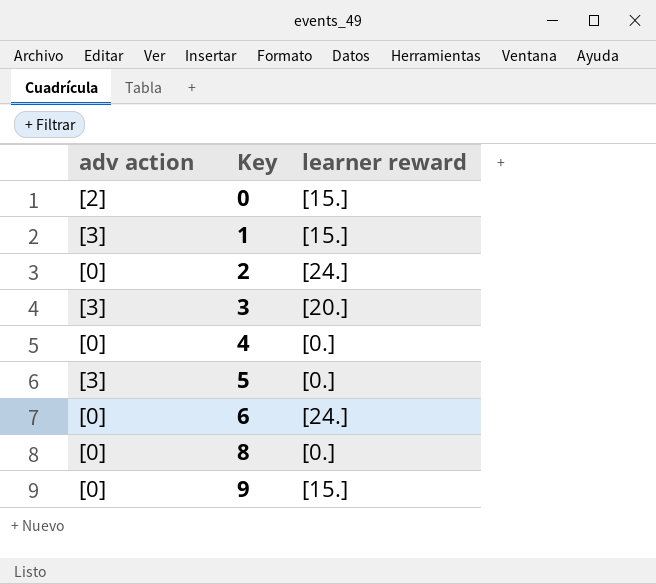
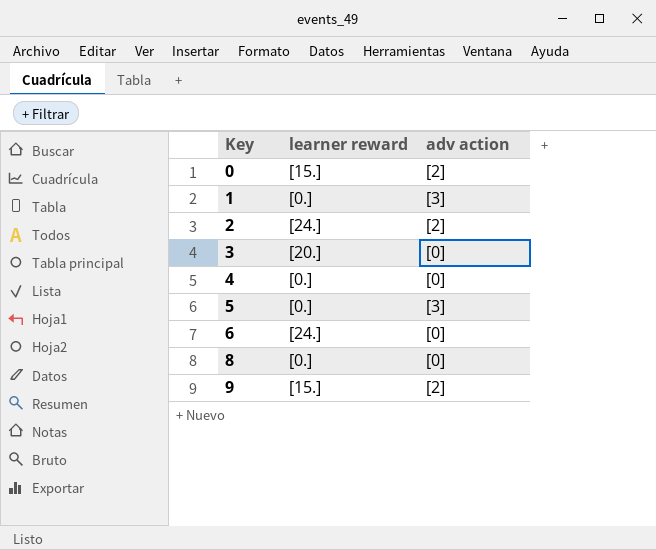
column adv action | position: 1 -> 3
1 | learner reward: [15.] -> [0.]
2 | adv action: [0] -> [2]
3 | adv action: [3] -> [0]
9 | adv action: [0] -> [2]

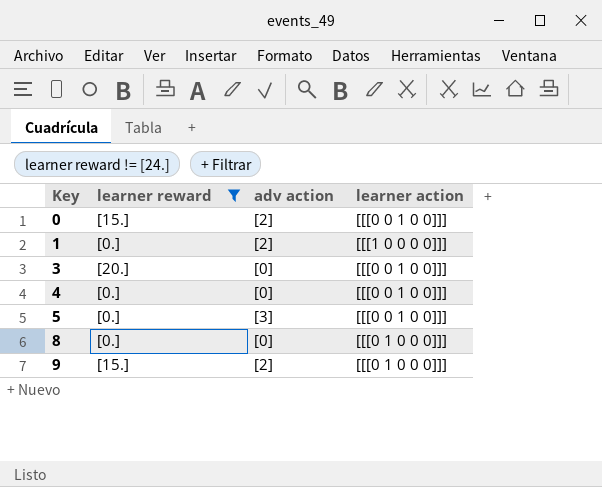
filter: none -> learner reward != [24.]
column learner action | position: none -> 4
1 | adv action: [3] -> [2]

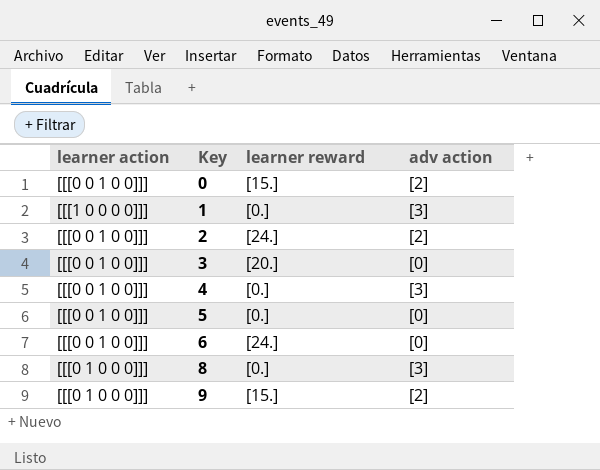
filter: learner reward != [24.] -> none
column learner action | position: 4 -> 1
1 | adv action: [2] -> [3]
4 | adv action: [0] -> [3]
5 | adv action: [3] -> [0]
8 | adv action: [0] -> [3]

